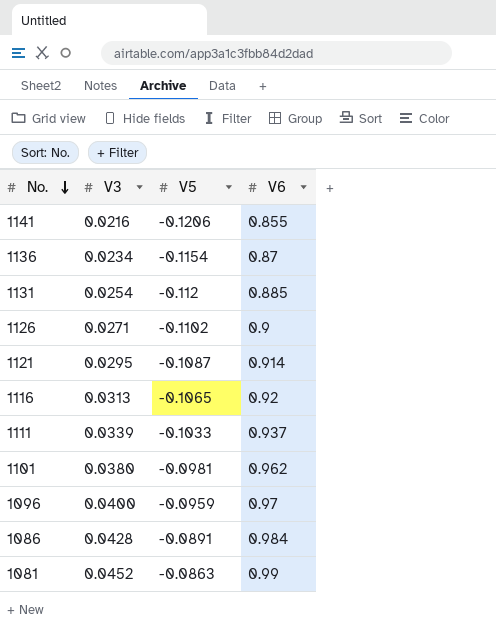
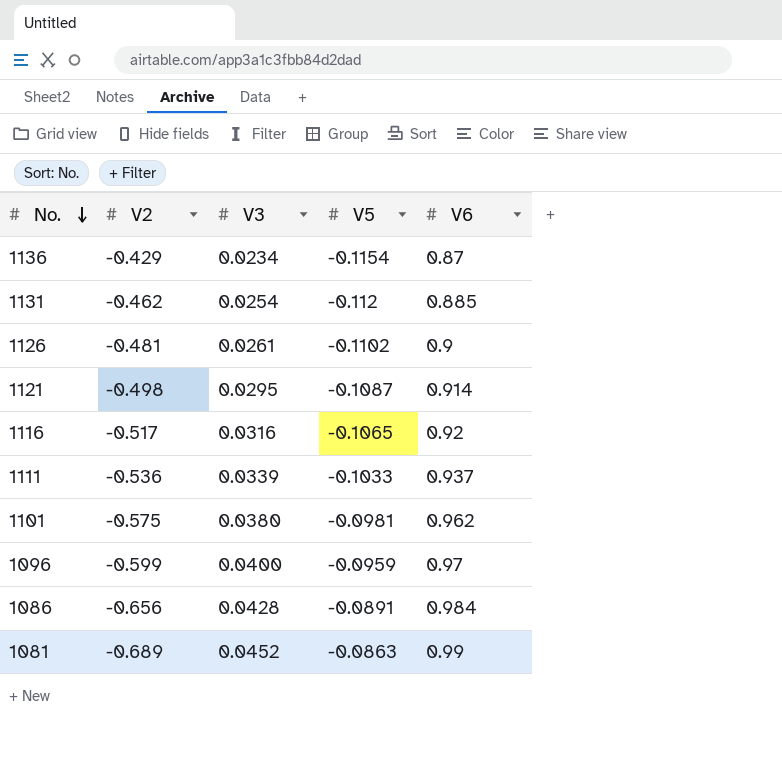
column V2 | position: none -> 2
row 1141: 0.0216 | -0.1206 | 0.855 -> none
1126 | V3: 0.0271 -> 0.0261
1116 | V3: 0.0313 -> 0.0316

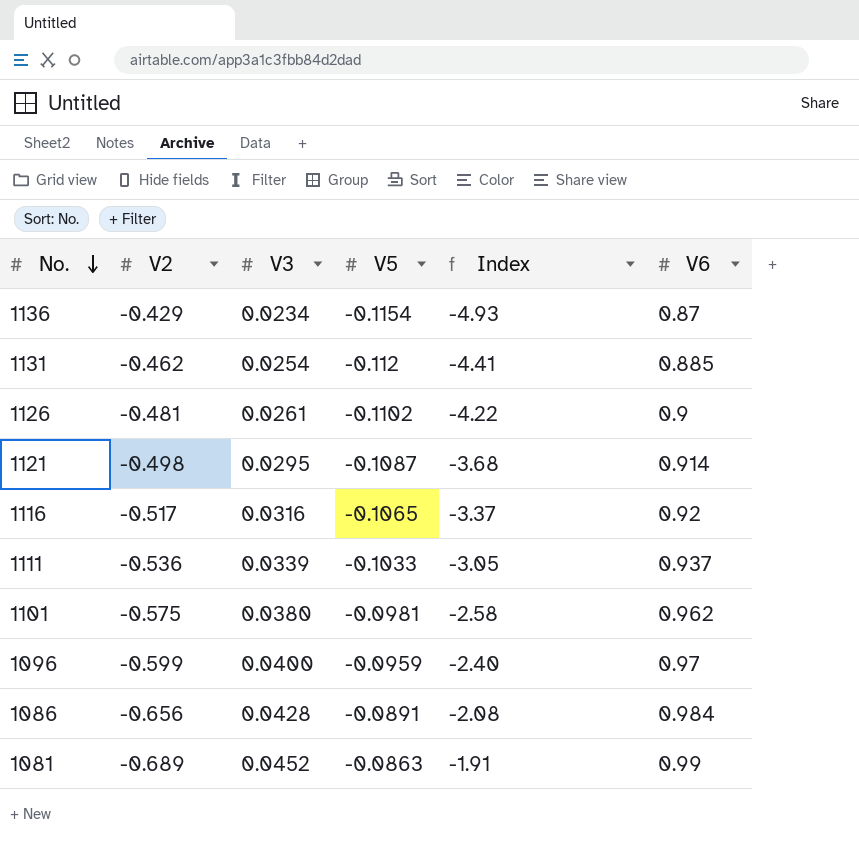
column Index | formula: none -> [V5] / [V3]

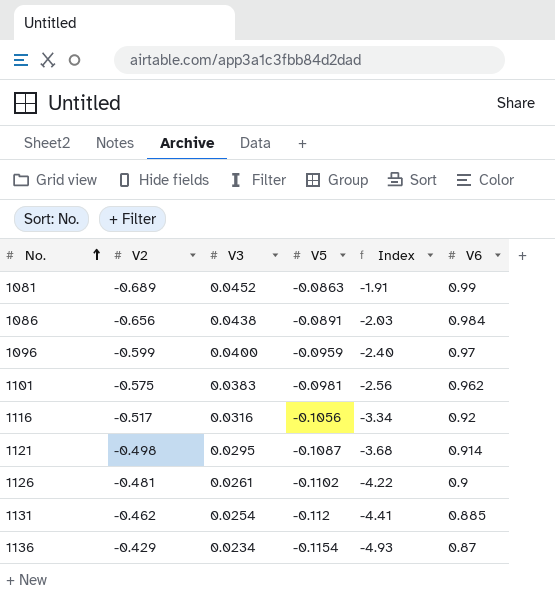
row order: No. descending -> No. ascending
row 1111: -0.536 | 0.0339 | -0.1033 | -3.05 | 0.937 -> none
1086 | V3: 0.0428 -> 0.0438
1086 | Index: -2.08 -> -2.03
1101 | V3: 0.0380 -> 0.0383
1101 | Index: -2.58 -> -2.56
1116 | V5: -0.1065 -> -0.1056
1116 | Index: -3.37 -> -3.34

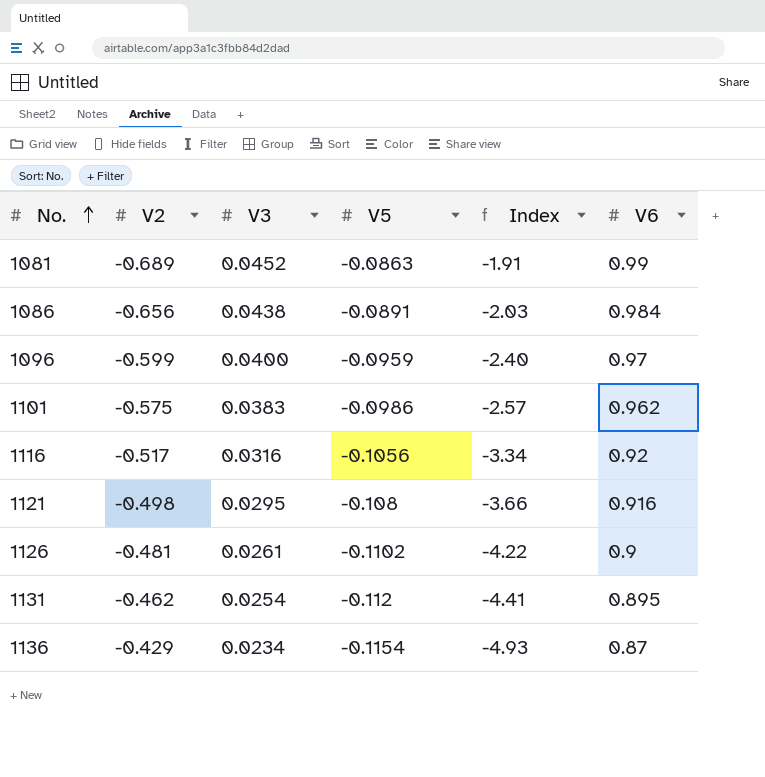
1101 | V5: -0.0981 -> -0.0986
1101 | Index: -2.56 -> -2.57
1121 | V5: -0.1087 -> -0.108
1121 | Index: -3.68 -> -3.66
1121 | V6: 0.914 -> 0.916
1131 | V6: 0.885 -> 0.895

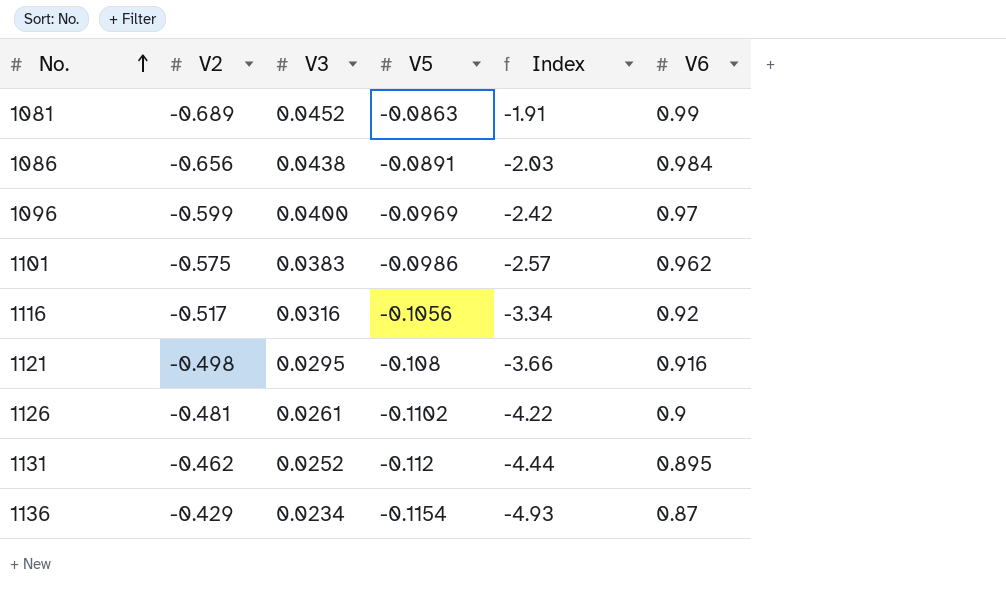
1096 | V5: -0.0959 -> -0.0969
1096 | Index: -2.40 -> -2.42
1131 | V3: 0.0254 -> 0.0252
1131 | Index: -4.41 -> -4.44

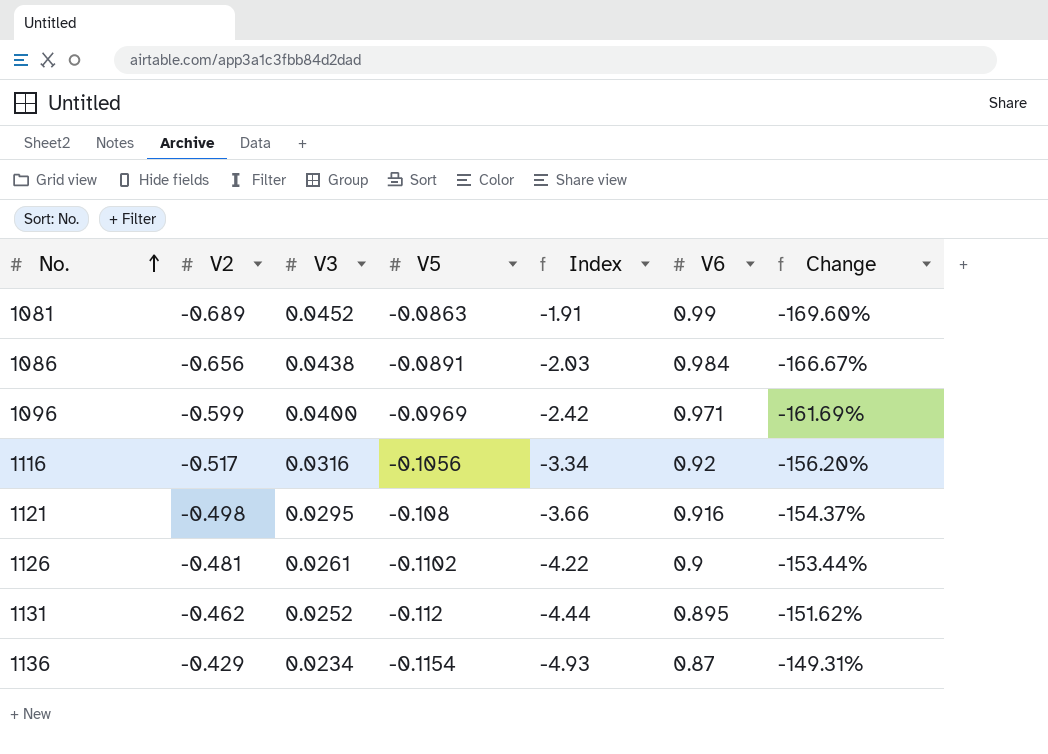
column Change | formula: none -> ([V2] - [V6]) / [V6]
row 1101: -0.575 | 0.0383 | -0.0986 | -2.57 | 0.962 -> none
1096 | V6: 0.97 -> 0.971

